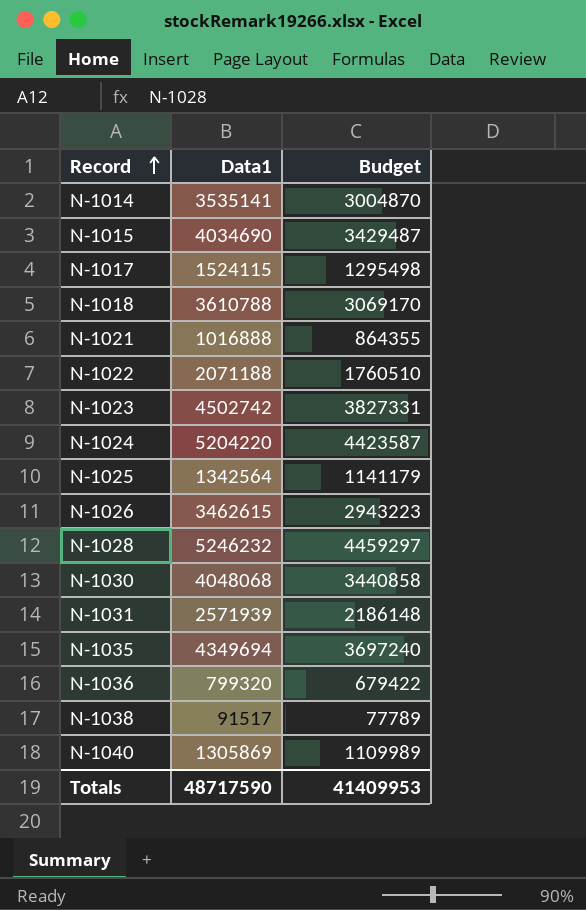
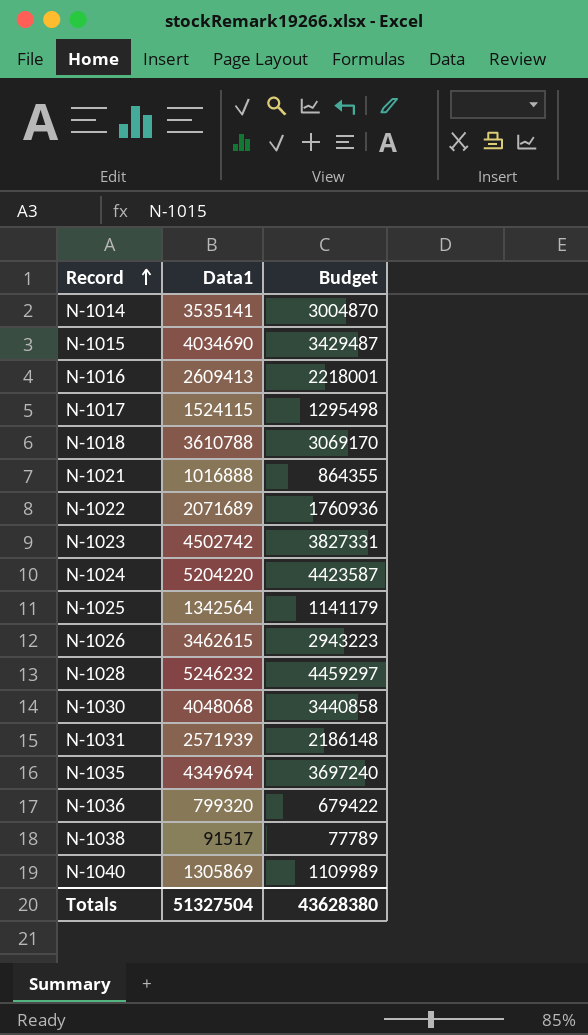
row N-1016: none -> 2609413 | 2218001
N-1022 | Data1: 2071188 -> 2071689
N-1022 | Budget: 1760510 -> 1760936
Totals | Data1: 48717590 -> 51327504
Totals | Budget: 41409953 -> 43628380

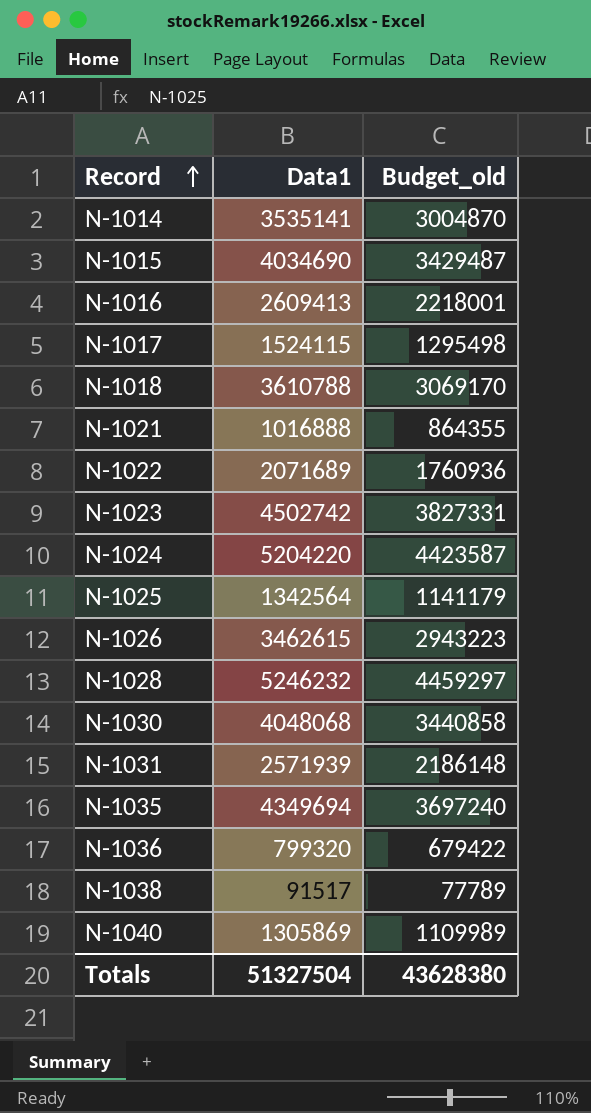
column name: Budget -> Budget_old

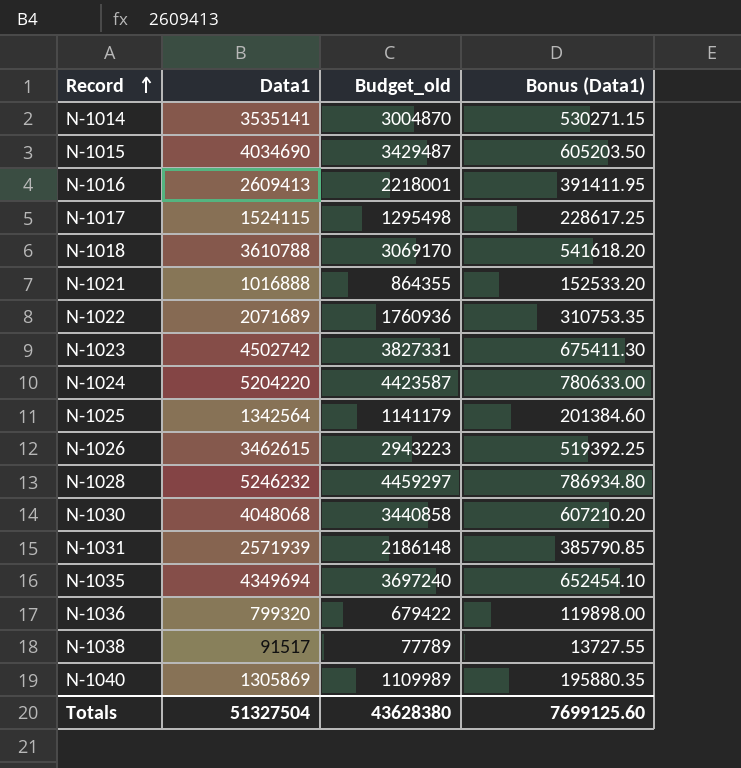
column Bonus (Data1) | formula: none -> [Data1] * 0.15

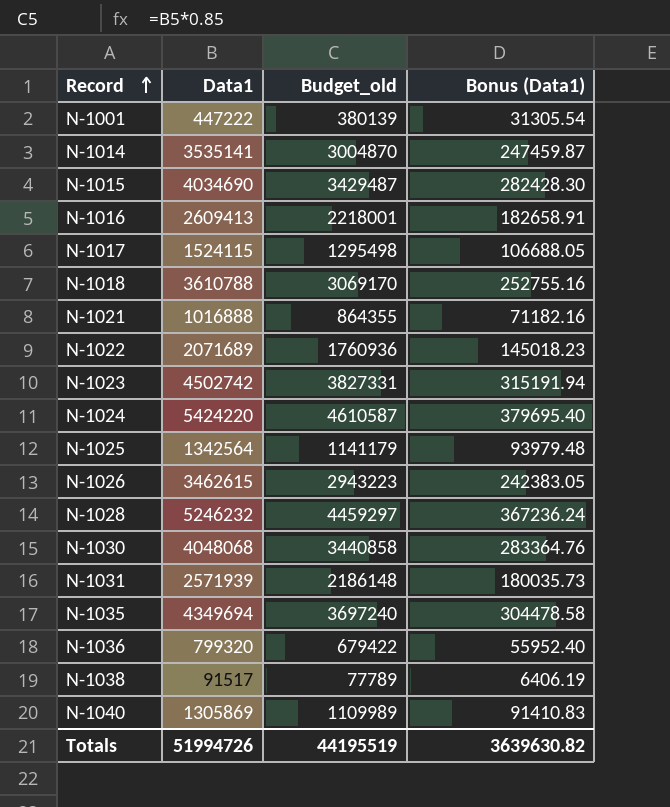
column Bonus (Data1) | formula: [Data1] * 0.15 -> [Data1] * 0.07
row N-1001: none -> 447222 | 380139 | 31305.54
N-1024 | Data1: 5204220 -> 5424220
N-1024 | Budget_old: 4423587 -> 4610587
Totals | Data1: 51327504 -> 51994726
Totals | Budget_old: 43628380 -> 44195519
Totals | Bonus (Data1): 7699125.60 -> 3639630.82

